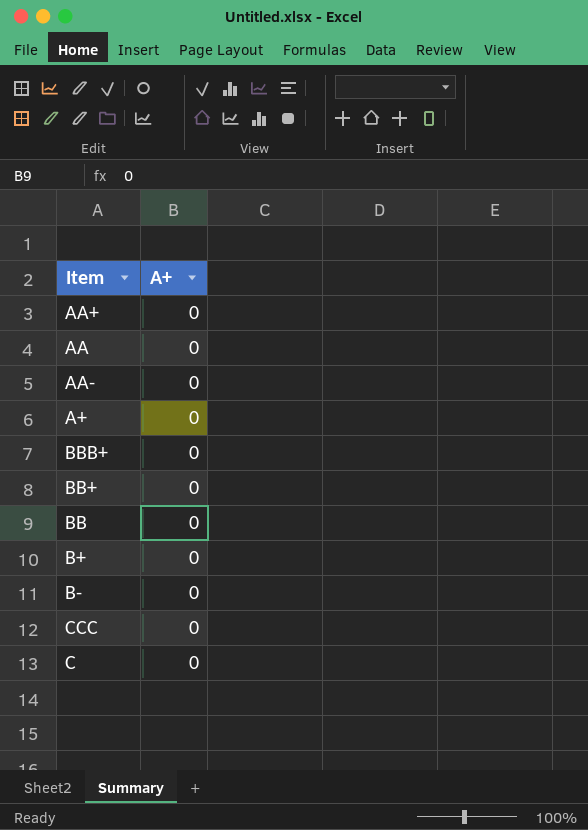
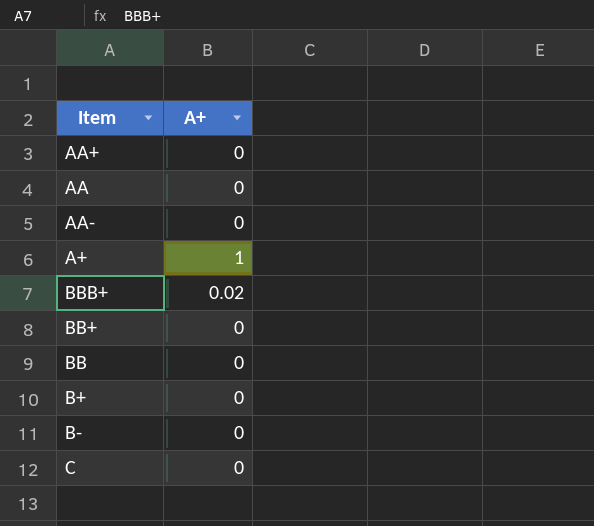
row CCC: 0 -> none
A+ | A+: 0 -> 1
BBB+ | A+: 0 -> 0.02

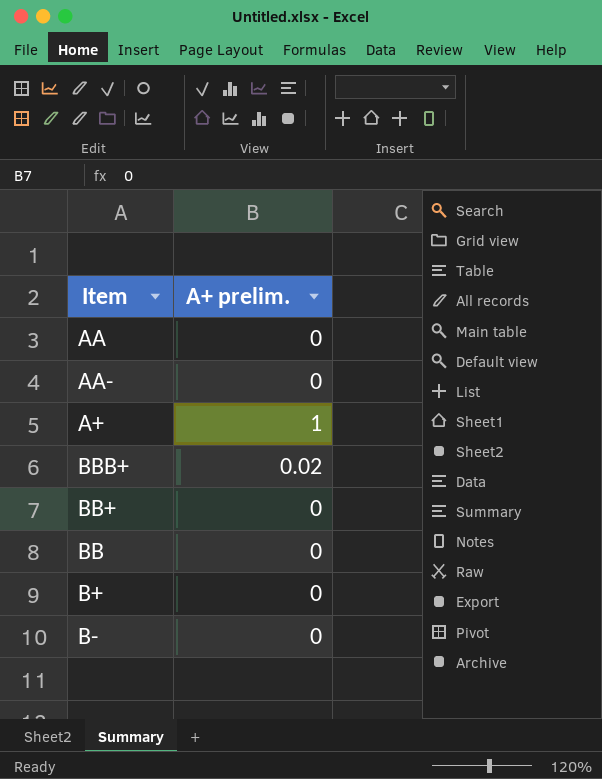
column name: A+ -> A+ prelim.
row AA+: 0 -> none
row C: 0 -> none

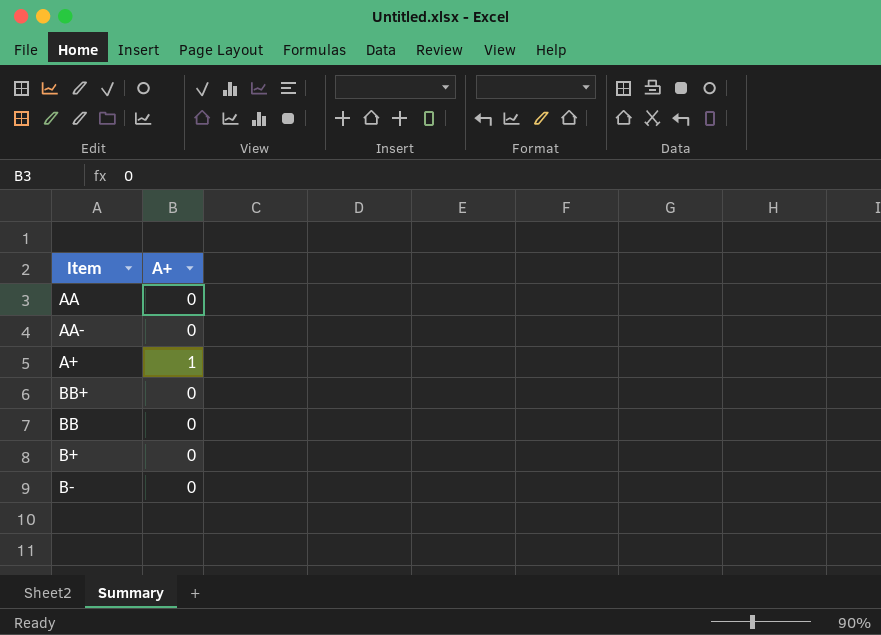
column name: A+ prelim. -> A+
row BBB+: 0.02 -> none

